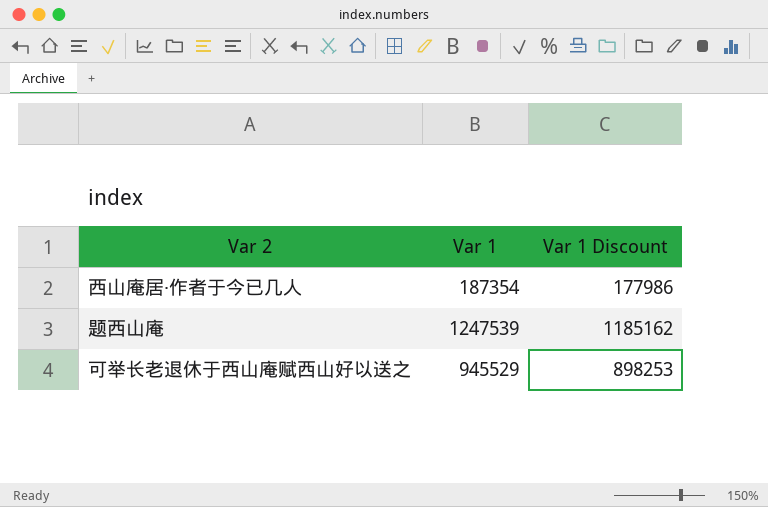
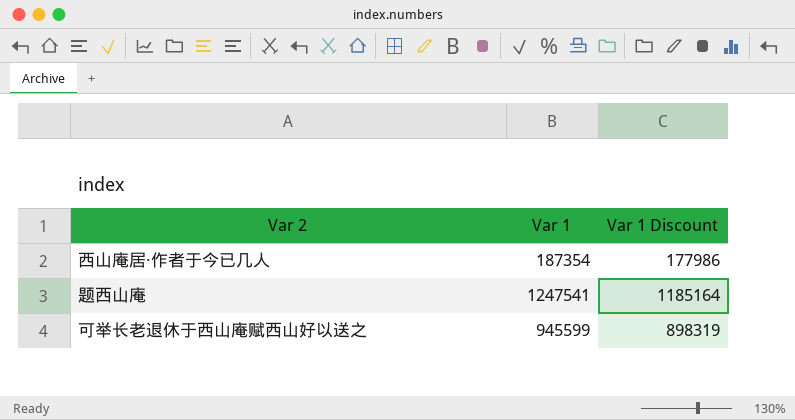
题西山庵 | Var 1: 1247539 -> 1247541
题西山庵 | Var 1 Discount: 1185162 -> 1185164
可举长老退休于西山庵赋西山好以送之 | Var 1: 945529 -> 945599
可举长老退休于西山庵赋西山好以送之 | Var 1 Discount: 898253 -> 898319

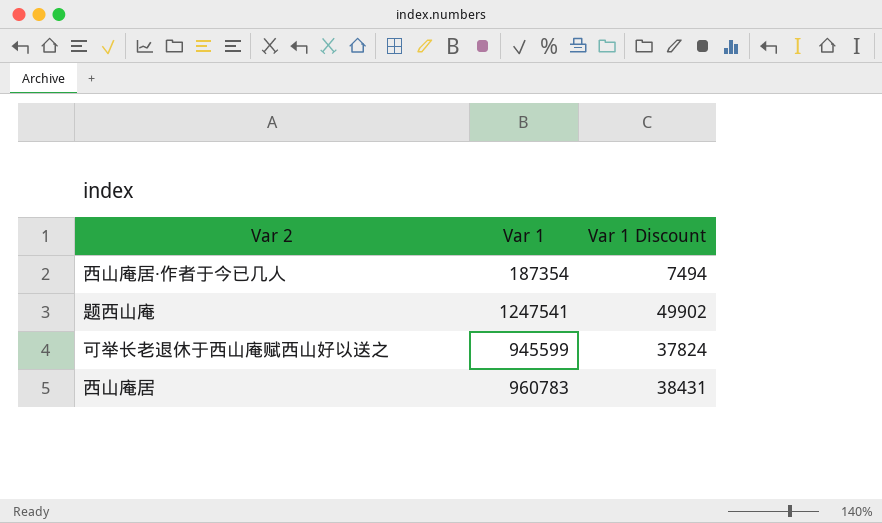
column Var 1 Discount | formula: [Var 1] * 0.95 -> [Var 1] * 0.04
row 西山庵居: none -> 960783 | 38431

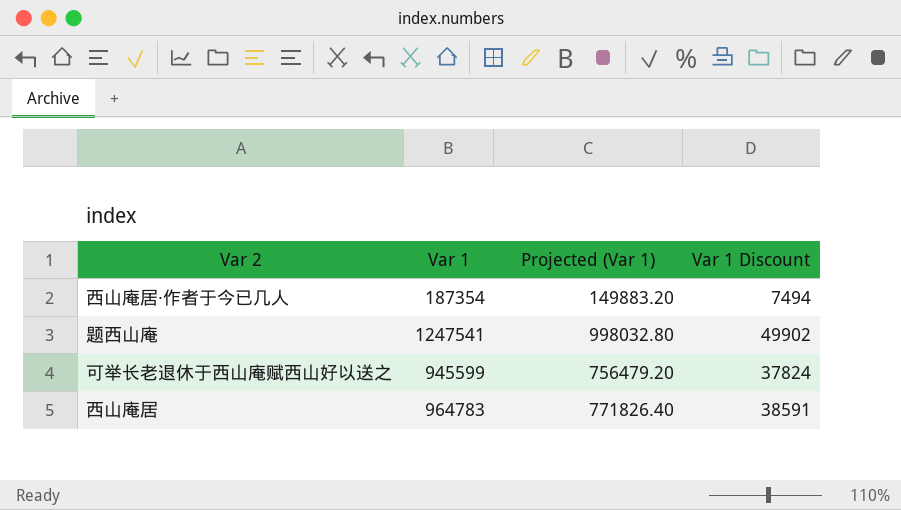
column Projected (Var 1) | formula: none -> [Var 1] * 0.8
西山庵居 | Var 1: 960783 -> 964783
西山庵居 | Var 1 Discount: 38431 -> 38591

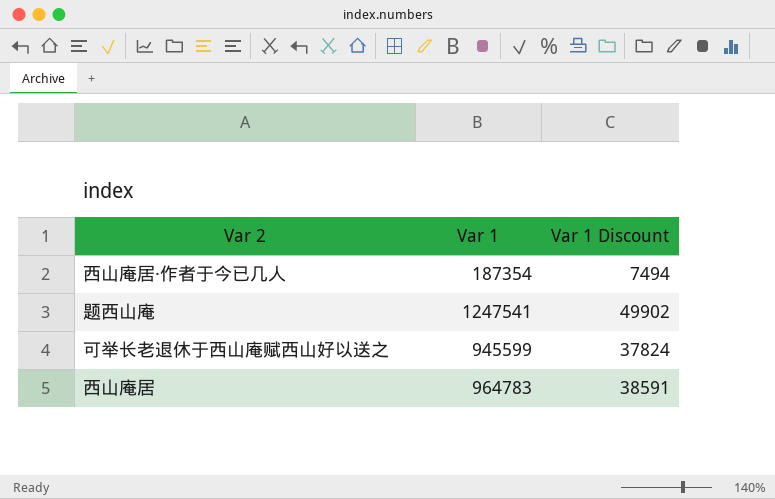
column Projected (Var 1) | formula: [Var 1] * 0.8 -> none

